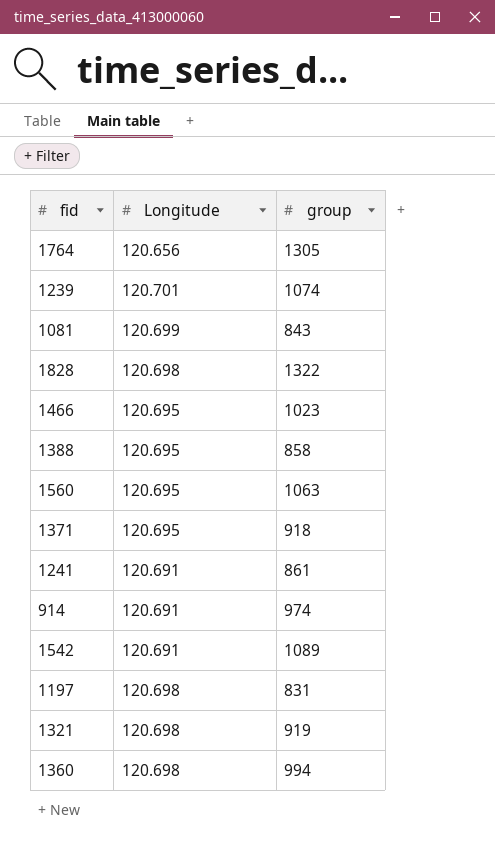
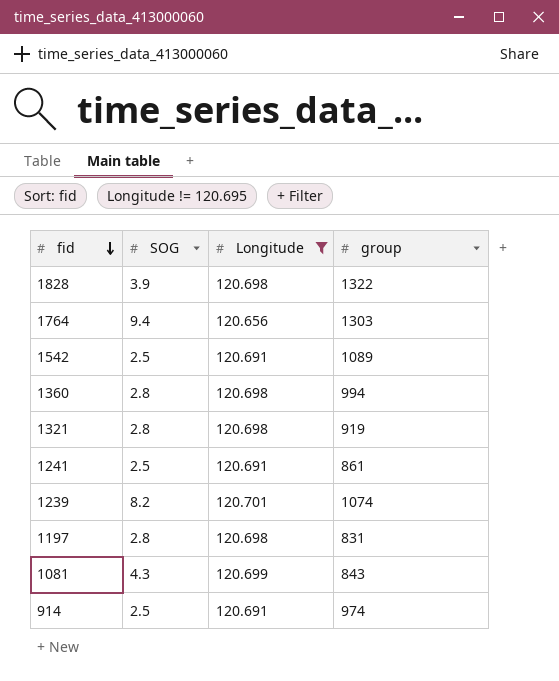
filter: none -> Longitude != 120.695
row order: none -> fid descending
column SOG | position: none -> 2
1764 | group: 1305 -> 1303

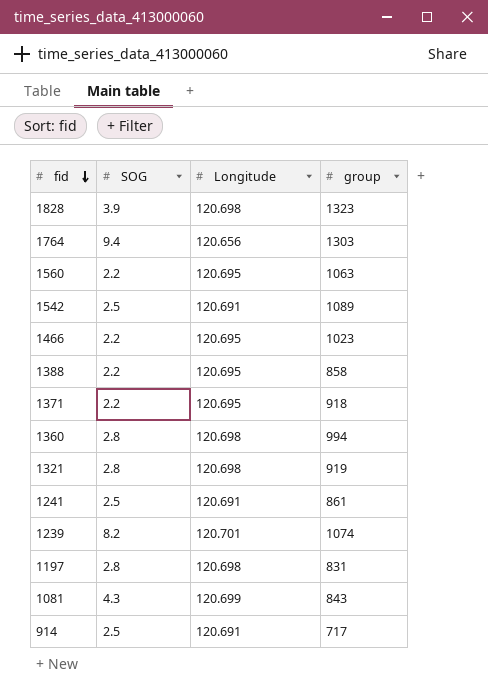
filter: Longitude != 120.695 -> none
1828 | group: 1322 -> 1323
914 | group: 974 -> 717

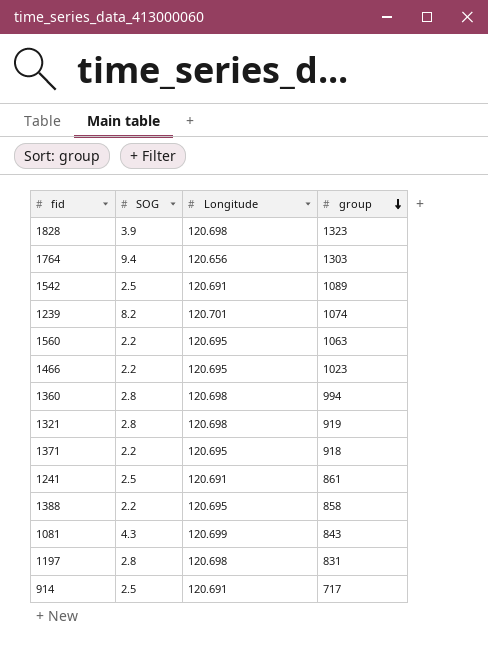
row order: fid descending -> group descending

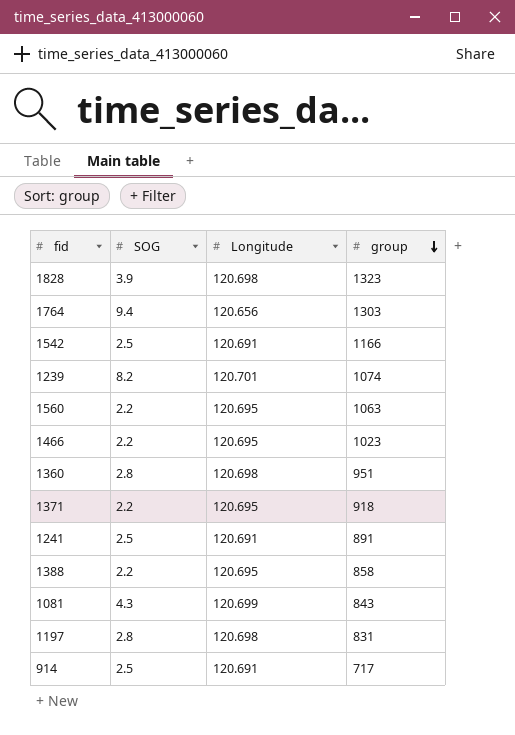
row 1321: 2.8 | 120.698 | 919 -> none
1542 | group: 1089 -> 1166
1360 | group: 994 -> 951
1241 | group: 861 -> 891

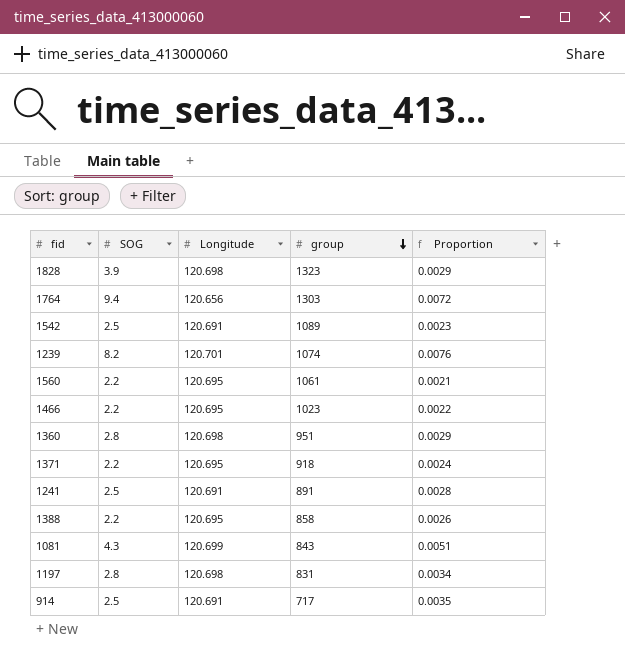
column Proportion | formula: none -> [SOG] / [group]
1542 | group: 1166 -> 1089
1560 | group: 1063 -> 1061

